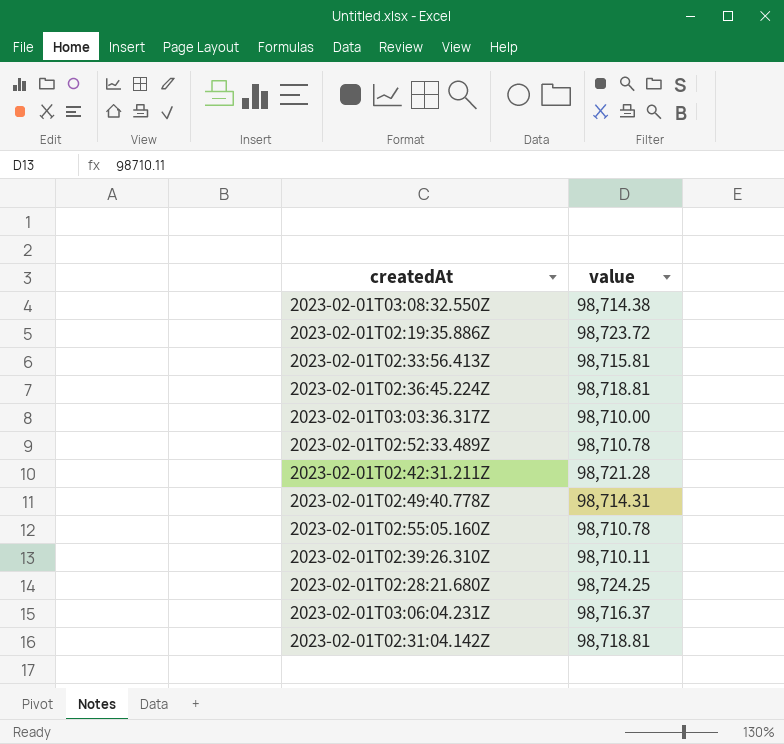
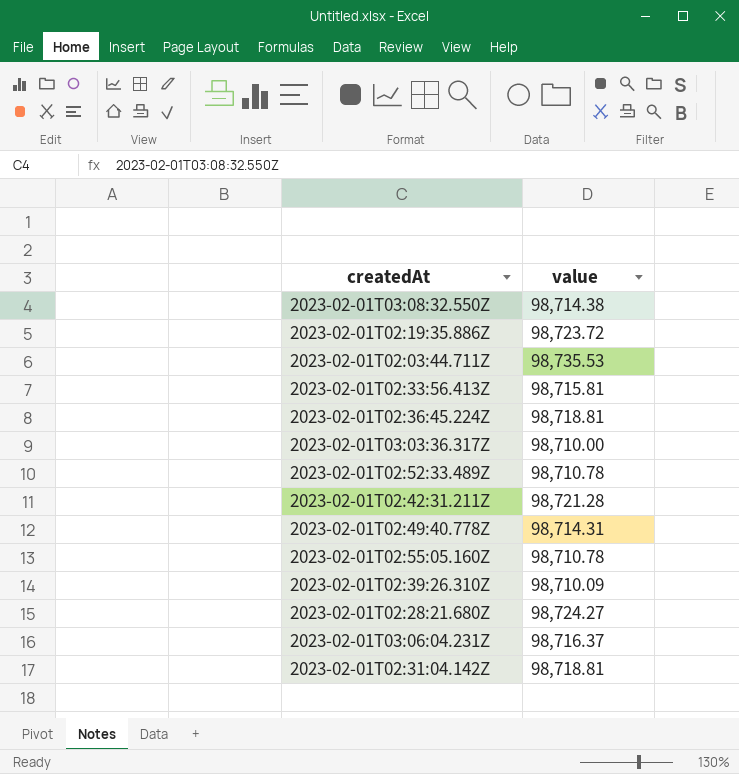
row 2023-02-01T02:03:44.711Z: none -> 98,735.53
2023-02-01T02:39:26.310Z | value: 98,710.11 -> 98,710.09
2023-02-01T02:28:21.680Z | value: 98,724.25 -> 98,724.27

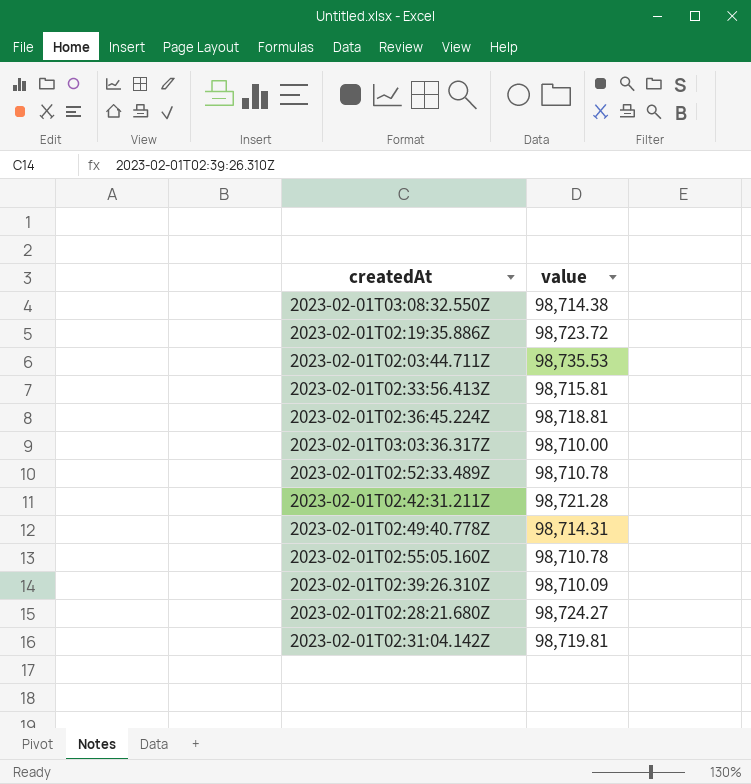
row 2023-02-01T03:06:04.231Z: 98,716.37 -> none
2023-02-01T02:31:04.142Z | value: 98,718.81 -> 98,719.81

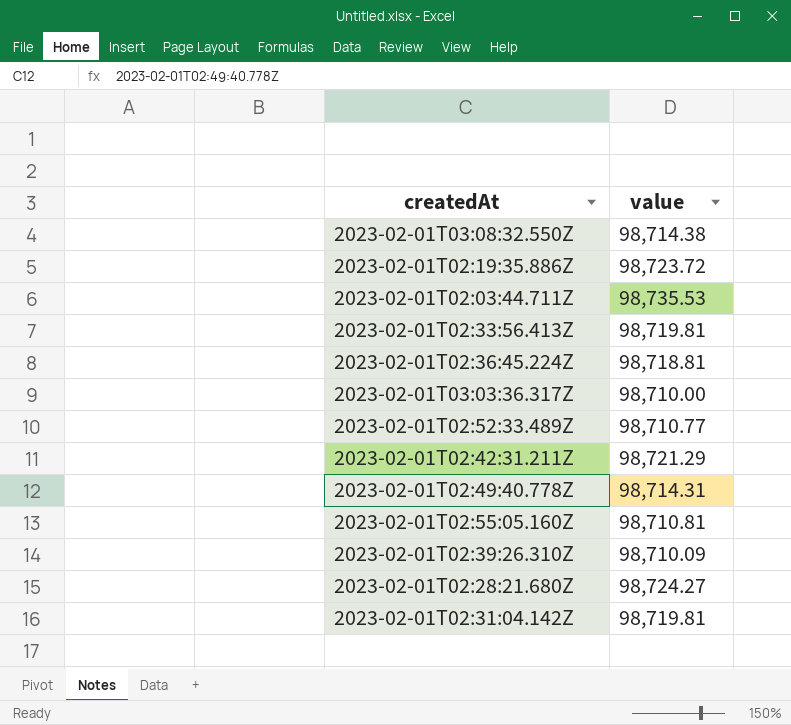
2023-02-01T02:33:56.413Z | value: 98,715.81 -> 98,719.81
2023-02-01T02:52:33.489Z | value: 98,710.78 -> 98,710.77
2023-02-01T02:42:31.211Z | value: 98,721.28 -> 98,721.29
2023-02-01T02:55:05.160Z | value: 98,710.78 -> 98,710.81

